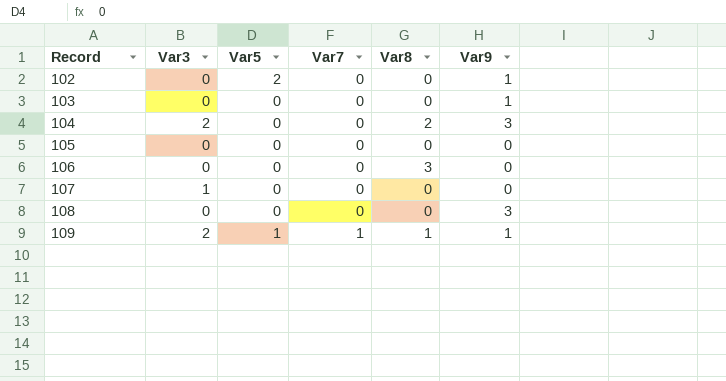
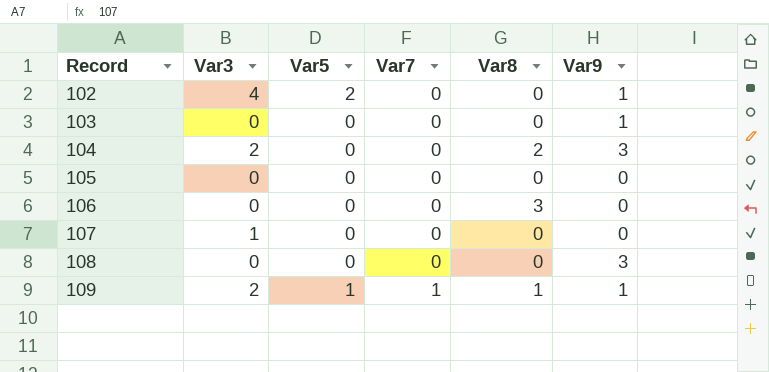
102 | Var3: 0 -> 4

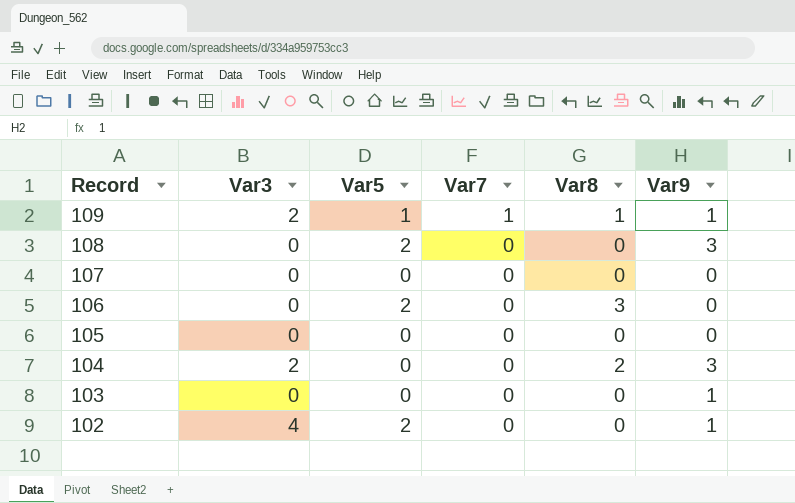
row order: Record ascending -> Record descending
108 | Var5: 0 -> 2
107 | Var3: 1 -> 0
106 | Var5: 0 -> 2

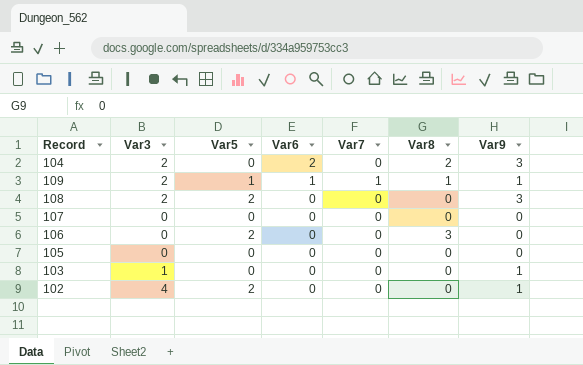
row order: Record descending -> Var6 descending
column Var6 | position: none -> 4
108 | Var3: 0 -> 2
103 | Var3: 0 -> 1

